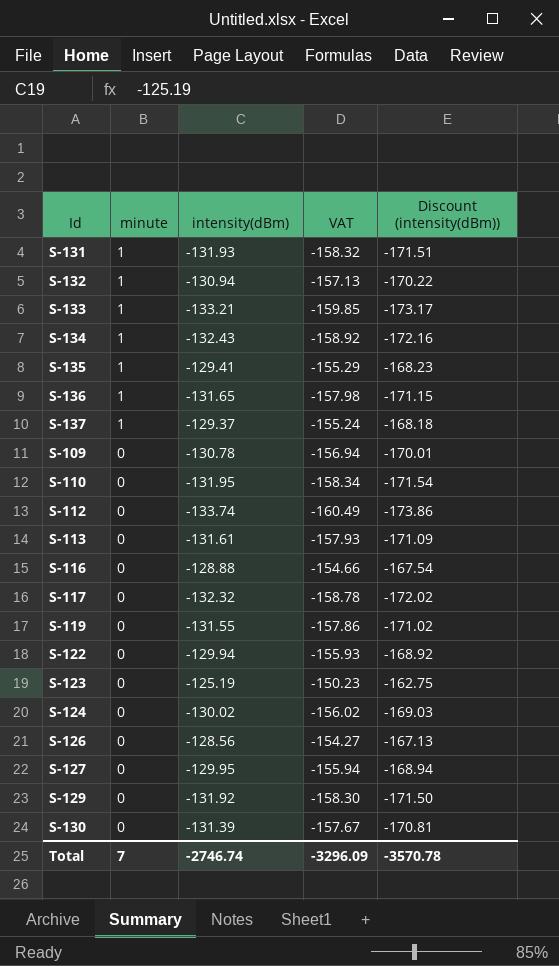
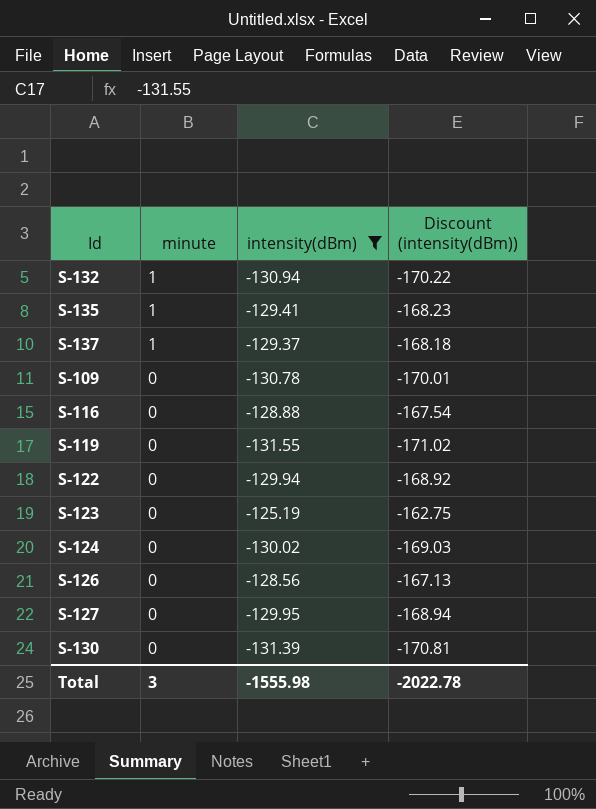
filter: none -> intensity(dBm) >= -131.55
column VAT | formula: [intensity(dBm)] * 1.2 -> none
Total | minute: 7 -> 3
Total | intensity(dBm): -2746.74 -> -1555.98
Total | Discount (intensity(dBm)): -3570.78 -> -2022.78

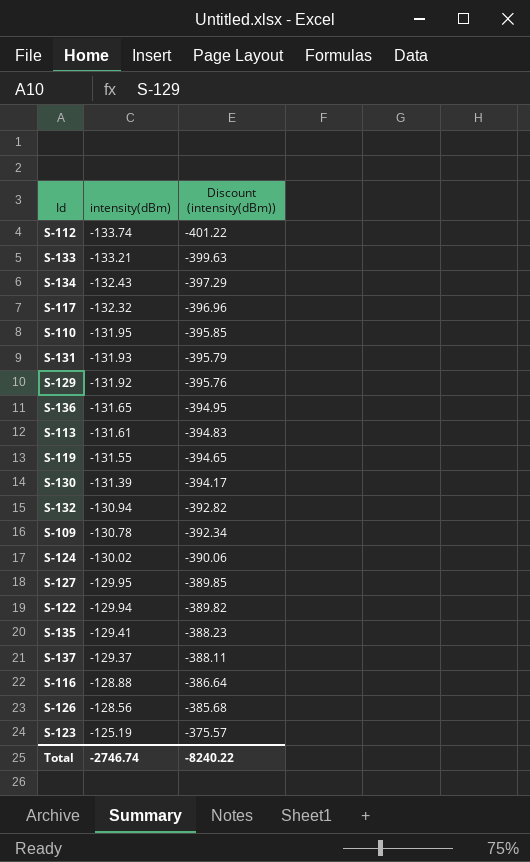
filter: intensity(dBm) >= -131.55 -> none
row order: minute descending -> intensity(dBm) ascending
column minute | position: 2 -> none
column Discount (intensity(dBm)) | formula: [intensity(dBm)] * 1.3 -> [intensity(dBm)] * 3
Total | intensity(dBm): -1555.98 -> -2746.74
Total | Discount (intensity(dBm)): -2022.78 -> -8240.22

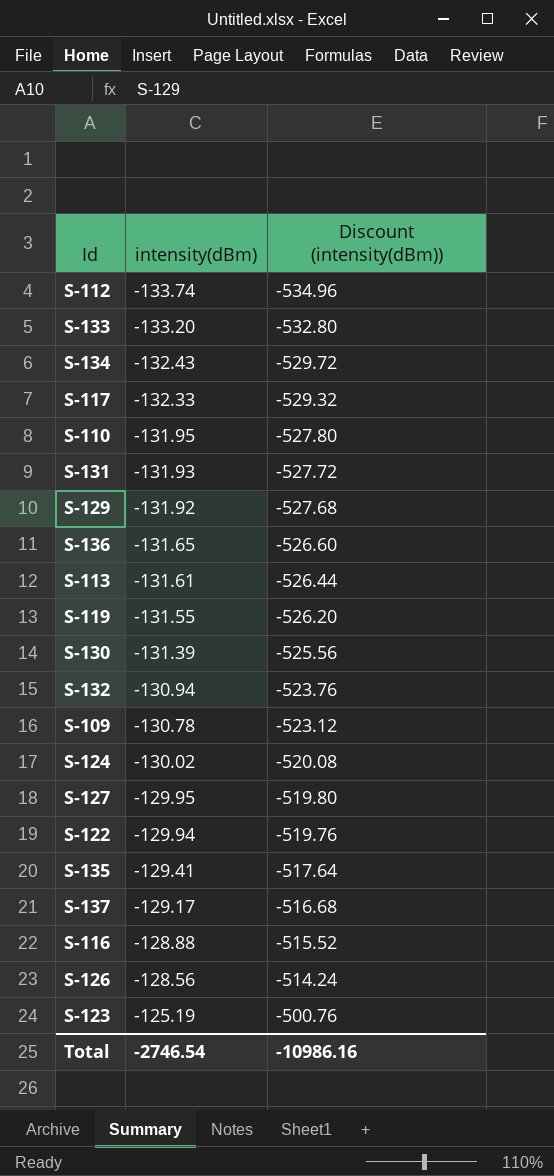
column Discount (intensity(dBm)) | formula: [intensity(dBm)] * 3 -> [intensity(dBm)] * 4
S-133 | intensity(dBm): -133.21 -> -133.20
S-117 | intensity(dBm): -132.32 -> -132.33
S-137 | intensity(dBm): -129.37 -> -129.17
Total | intensity(dBm): -2746.74 -> -2746.54
Total | Discount (intensity(dBm)): -8240.22 -> -10986.16

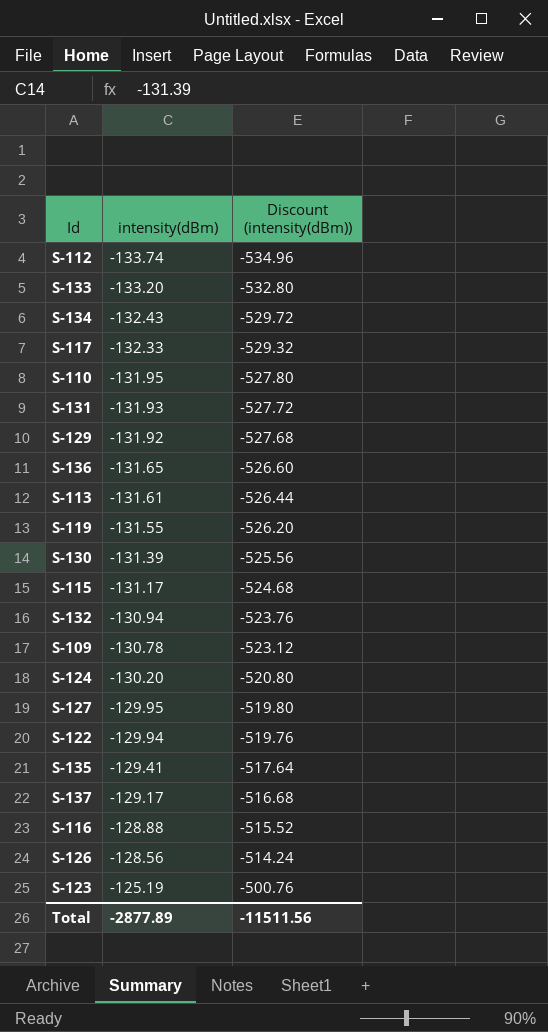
row S-115: none -> -131.17 | -524.68
S-124 | intensity(dBm): -130.02 -> -130.20
S-124 | Discount (intensity(dBm)): -520.08 -> -520.80
Total | intensity(dBm): -2746.54 -> -2877.89
Total | Discount (intensity(dBm)): -10986.16 -> -11511.56

